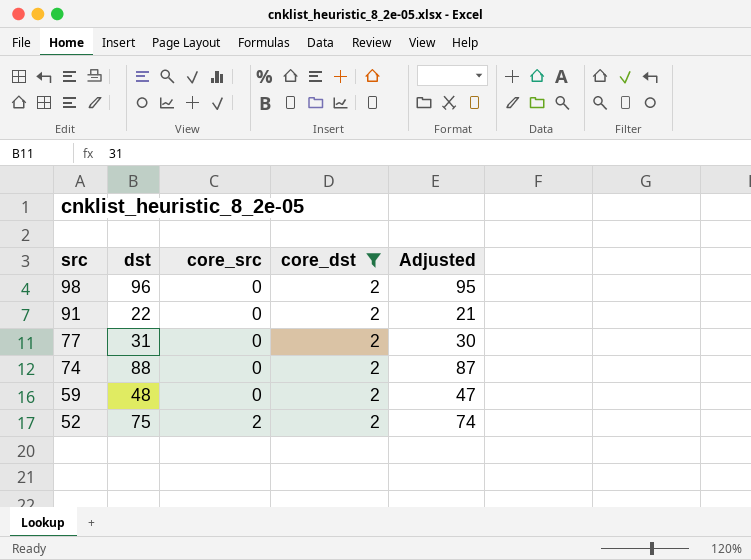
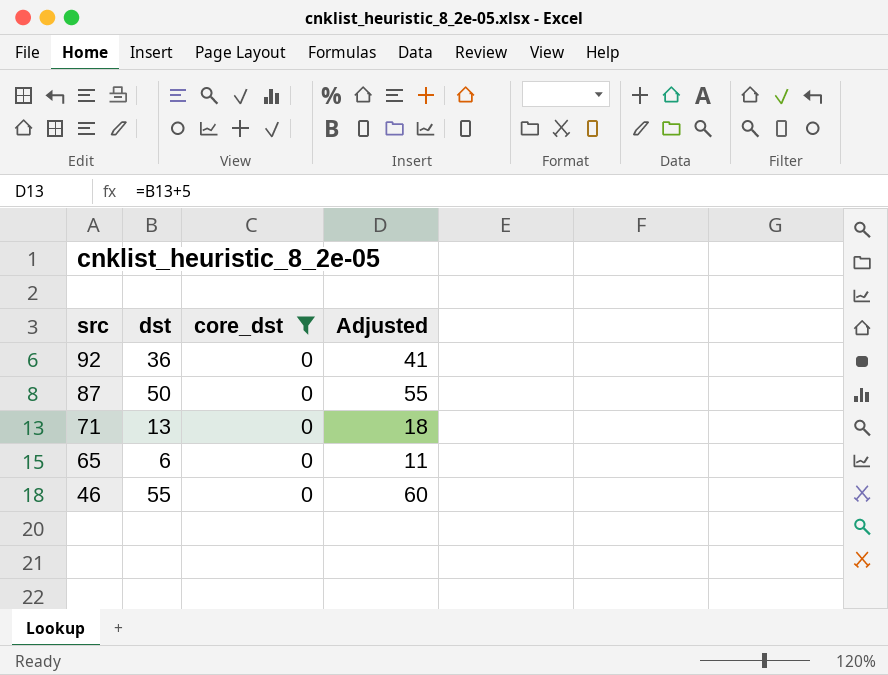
filter: core_dst = 2 -> core_dst = 0
column core_src | position: 3 -> none
column Adjusted | formula: [dst] - 1 -> [dst] + 5

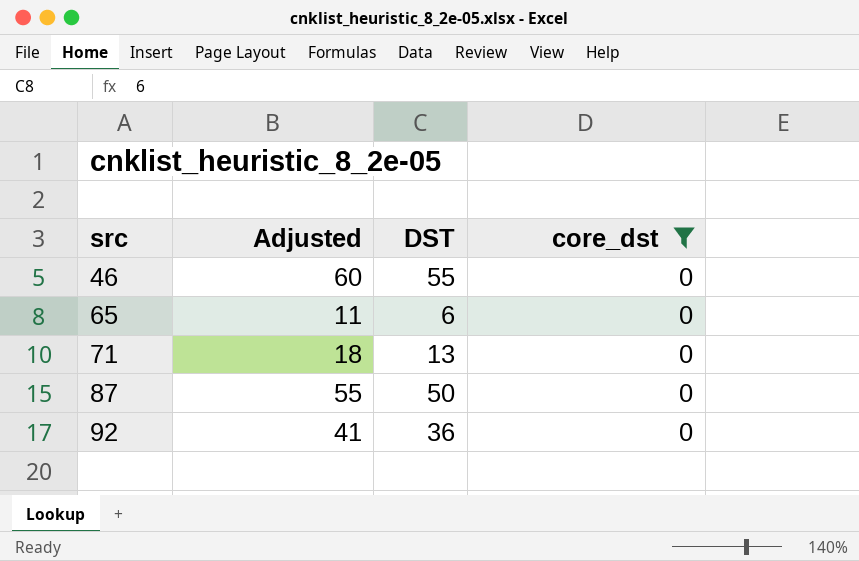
row order: src descending -> src ascending
column Adjusted | position: 4 -> 2
column name: dst -> DST

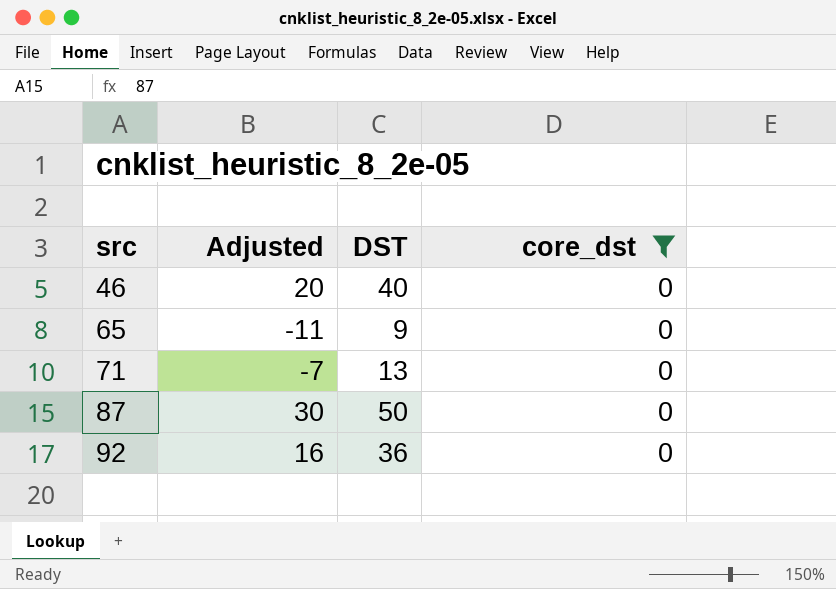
column Adjusted | formula: [DST] + 5 -> [DST] - 20
46 | DST: 55 -> 40
65 | DST: 6 -> 9

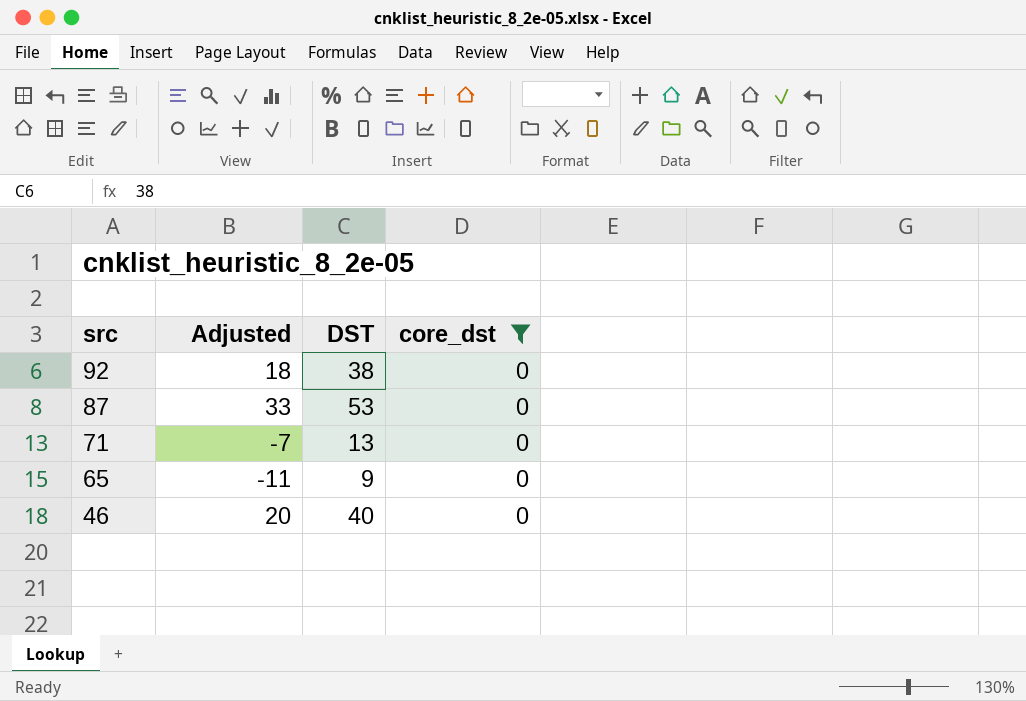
row order: src ascending -> src descending
92 | Adjusted: 16 -> 18
92 | DST: 36 -> 38
87 | Adjusted: 30 -> 33
87 | DST: 50 -> 53

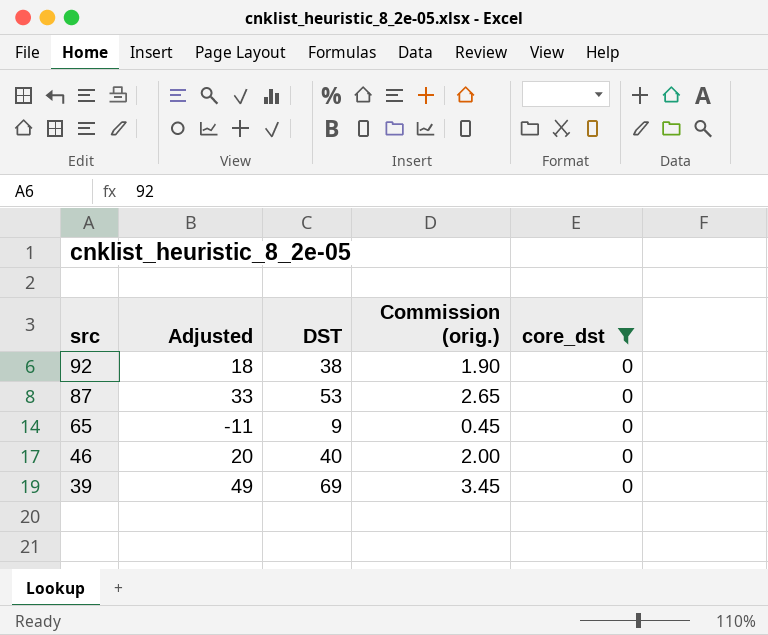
column Commission (orig.) | formula: none -> [DST] * 0.05
row 71: -7 | 13 | 0 -> none
row 39: none -> 49 | 69 | 3.45 | 0

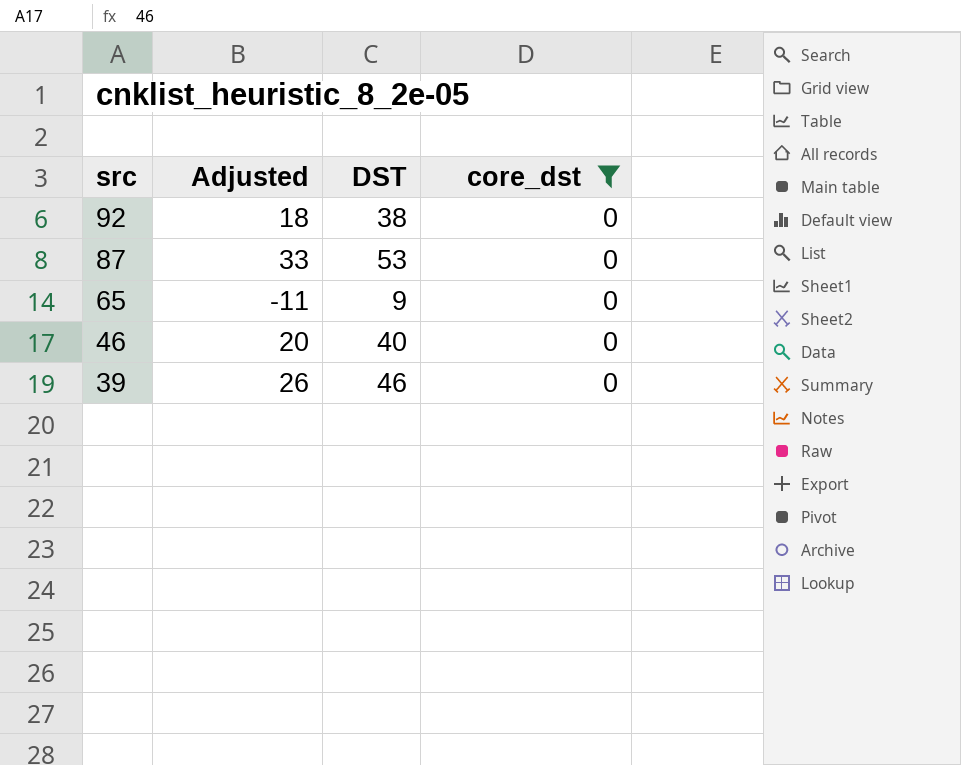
column Commission (orig.) | formula: [DST] * 0.05 -> none
39 | Adjusted: 49 -> 26
39 | DST: 69 -> 46

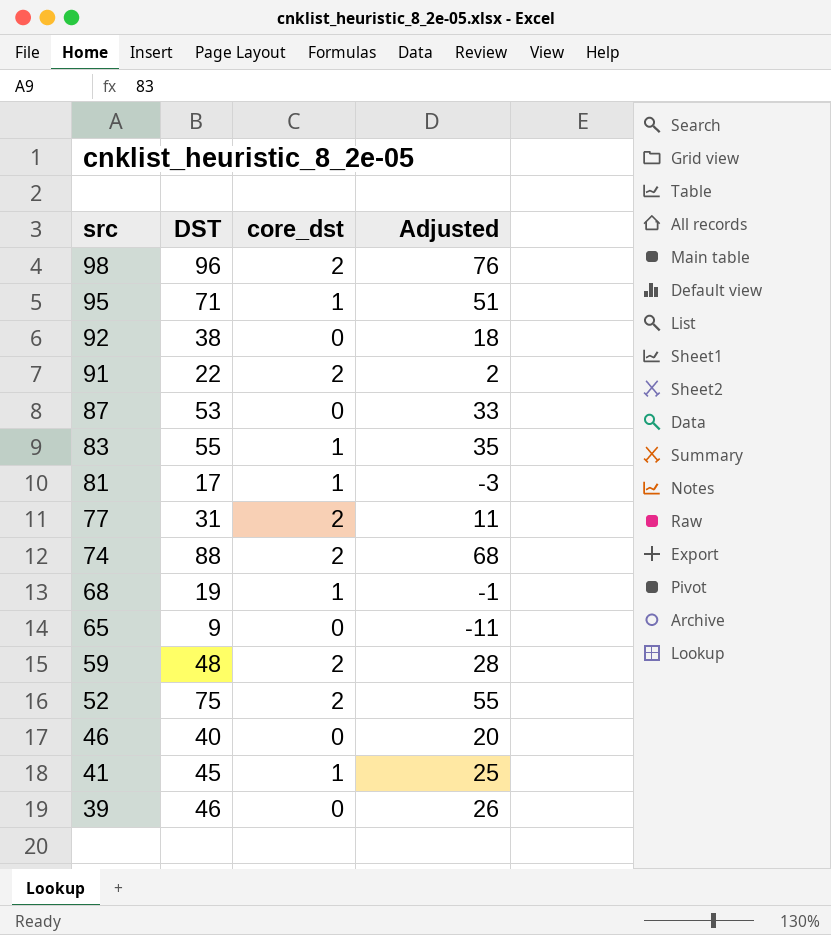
filter: core_dst = 0 -> none
column Adjusted | position: 2 -> 4

